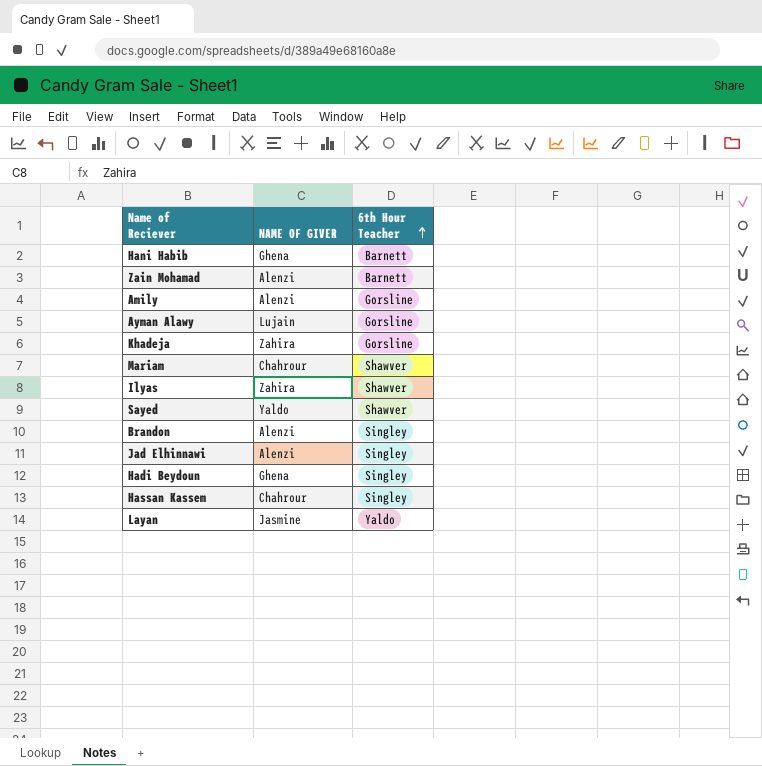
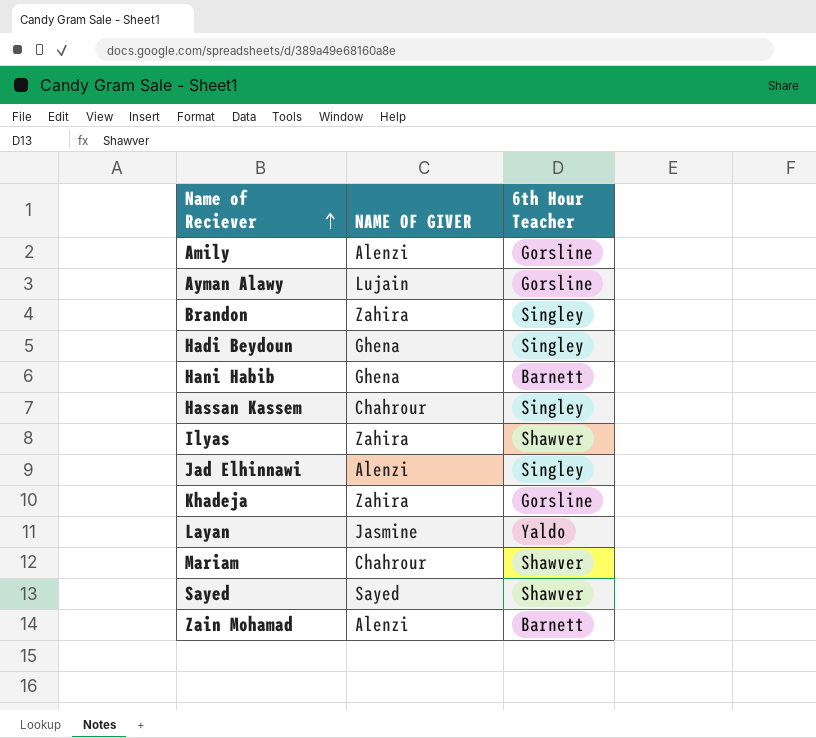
row order: 6th Hour Teacher ascending -> Name of Reciever ascending
Brandon | NAME OF GIVER: Alenzi -> Zahira
Sayed | NAME OF GIVER: Yaldo -> Sayed

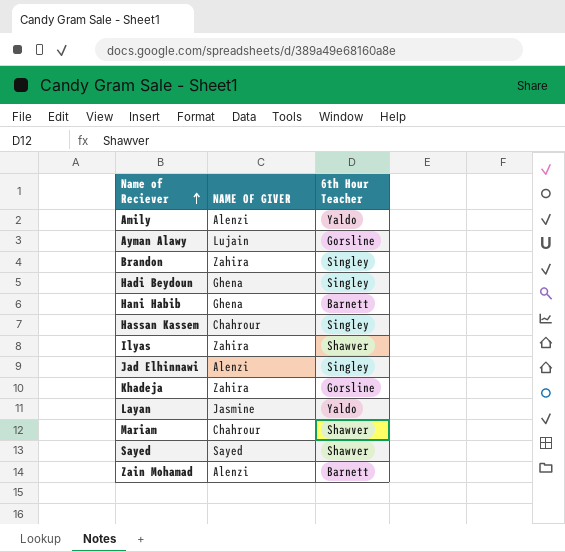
Amily | 6th Hour Teacher: Gorsline -> Yaldo

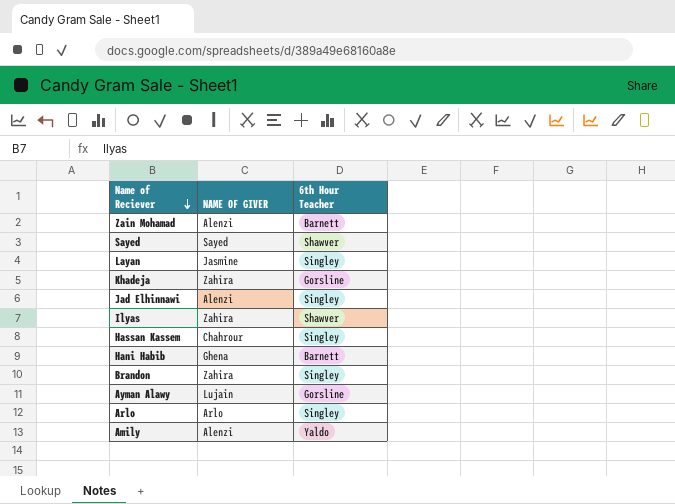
row order: Name of Reciever ascending -> Name of Reciever descending
row Hadi Beydoun: Ghena | Singley -> none
row Mariam: Chahrour | Shawver -> none
Layan | 6th Hour Teacher: Yaldo -> Singley
row Arlo: none -> Arlo | Singley

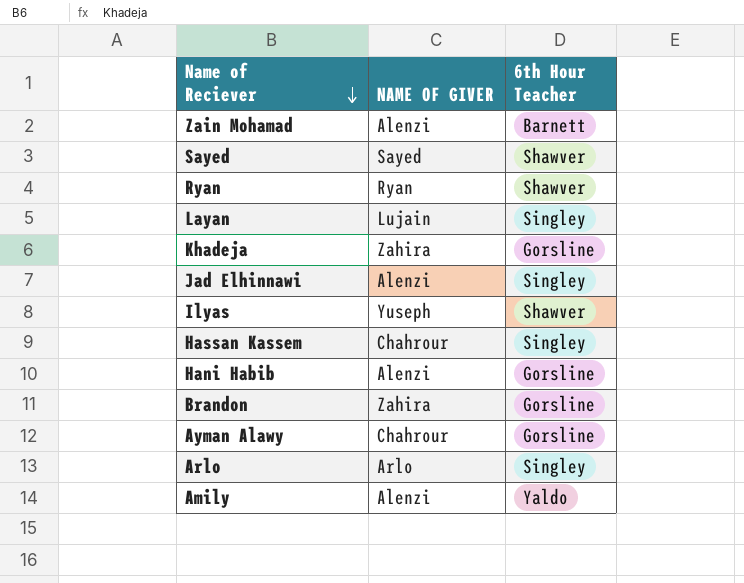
row Ryan: none -> Ryan | Shawver
Layan | NAME OF GIVER: Jasmine -> Lujain
Ilyas | NAME OF GIVER: Zahira -> Yuseph
Hani Habib | NAME OF GIVER: Ghena -> Alenzi
Hani Habib | 6th Hour Teacher: Barnett -> Gorsline
Brandon | 6th Hour Teacher: Singley -> Gorsline
Ayman Alawy | NAME OF GIVER: Lujain -> Chahrour

